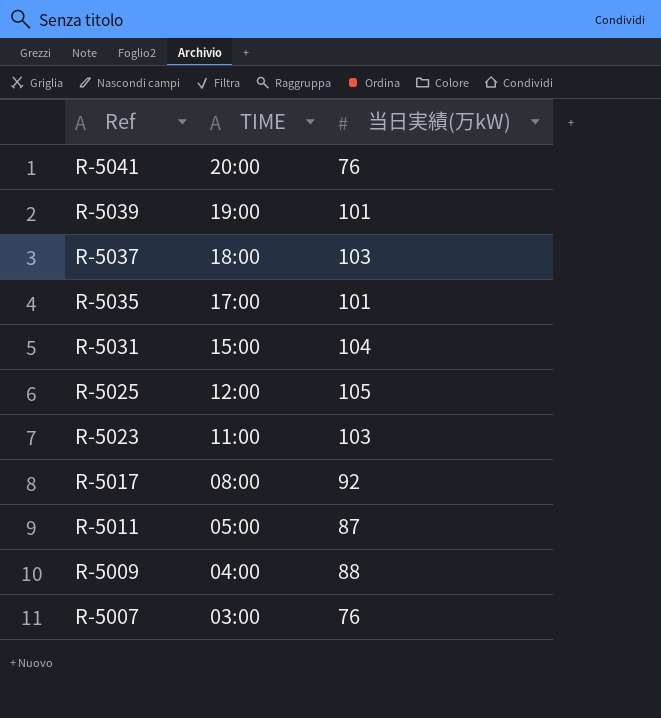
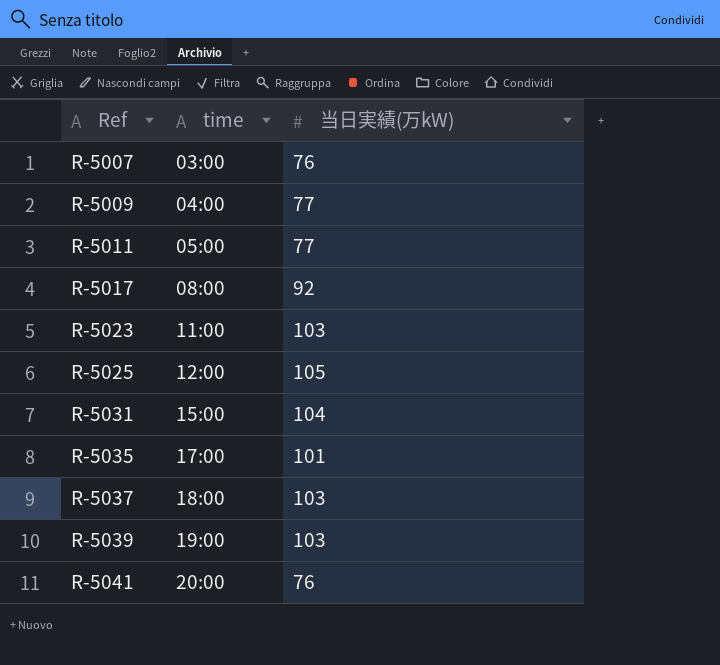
row order: Ref descending -> Ref ascending
column name: TIME -> time
R-5009 | 当日実績(万kW): 88 -> 77
R-5011 | 当日実績(万kW): 87 -> 77
R-5039 | 当日実績(万kW): 101 -> 103

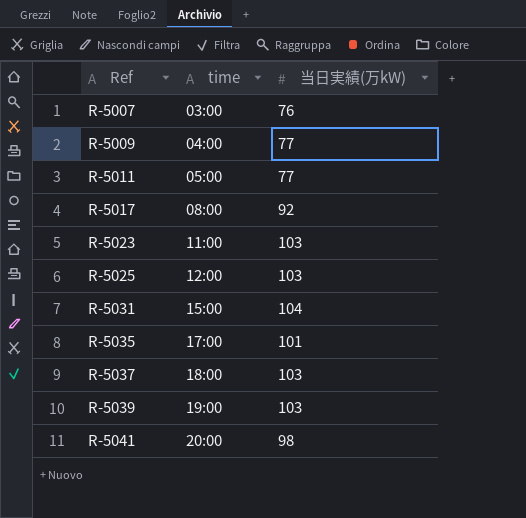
R-5025 | 当日実績(万kW): 105 -> 103
R-5041 | 当日実績(万kW): 76 -> 98

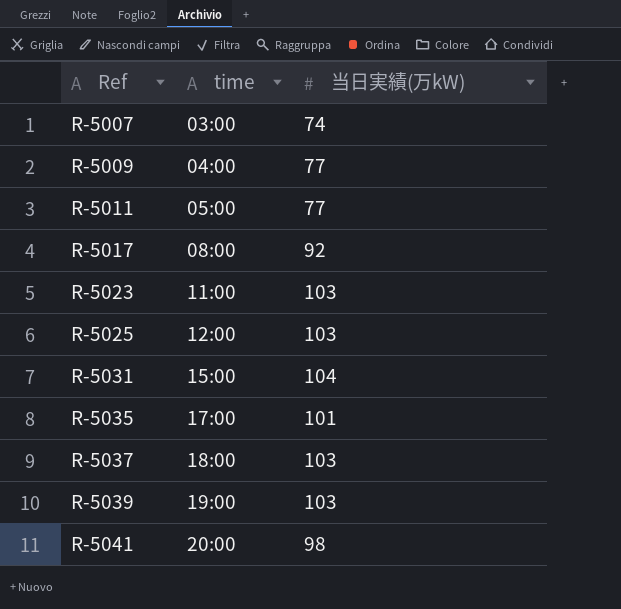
R-5007 | 当日実績(万kW): 76 -> 74

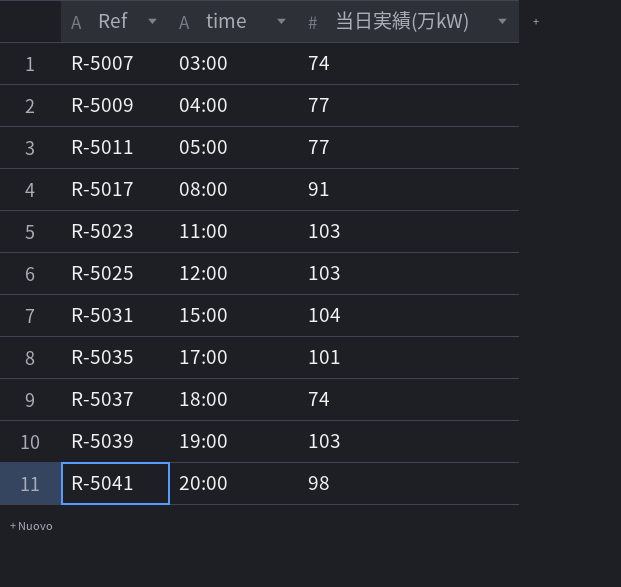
R-5017 | 当日実績(万kW): 92 -> 91
R-5037 | 当日実績(万kW): 103 -> 74

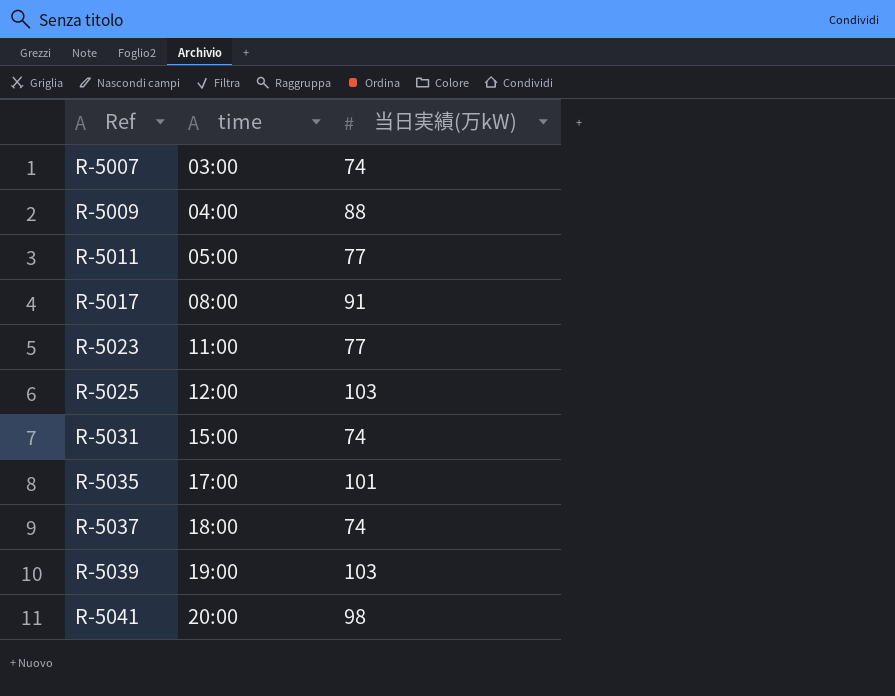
R-5009 | 当日実績(万kW): 77 -> 88
R-5023 | 当日実績(万kW): 103 -> 77
R-5031 | 当日実績(万kW): 104 -> 74

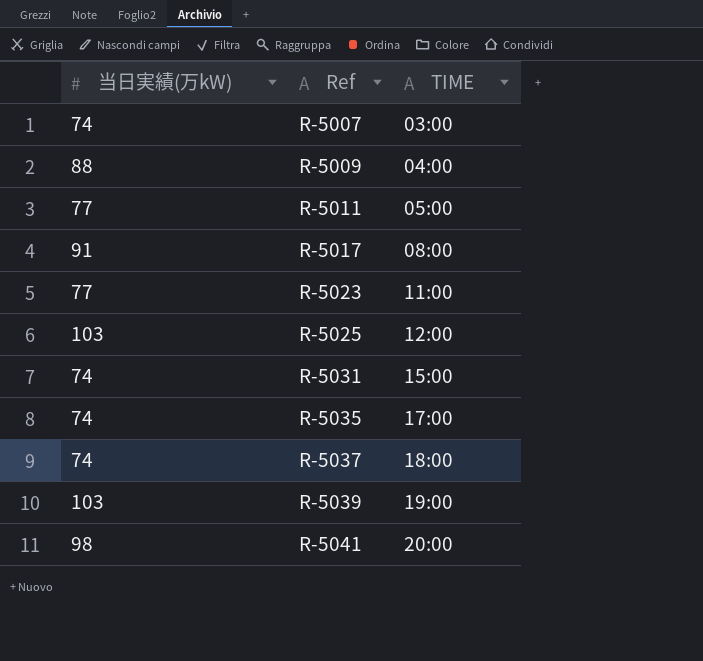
column 当日実績(万kW) | position: 3 -> 1
column name: time -> TIME
R-5035 | 当日実績(万kW): 101 -> 74

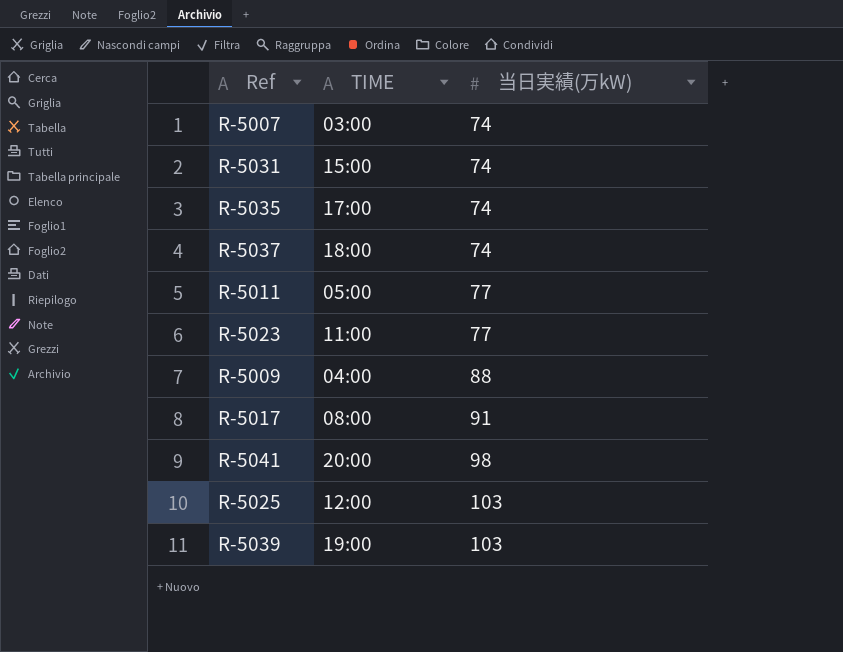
row order: Ref ascending -> 当日実績(万kW) ascending
column 当日実績(万kW) | position: 1 -> 3

